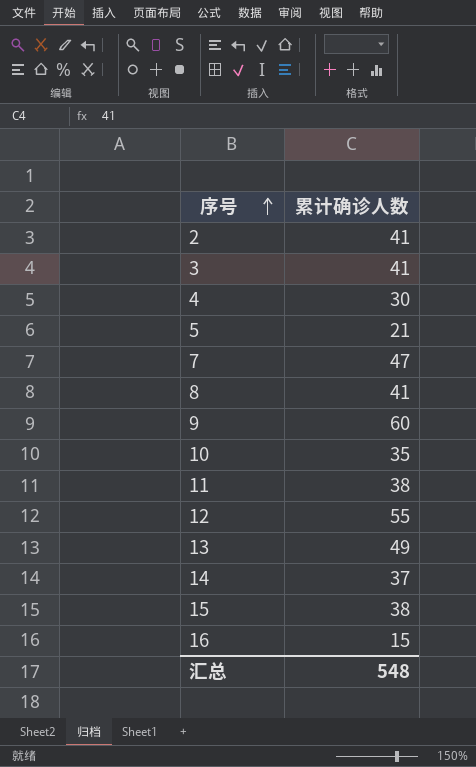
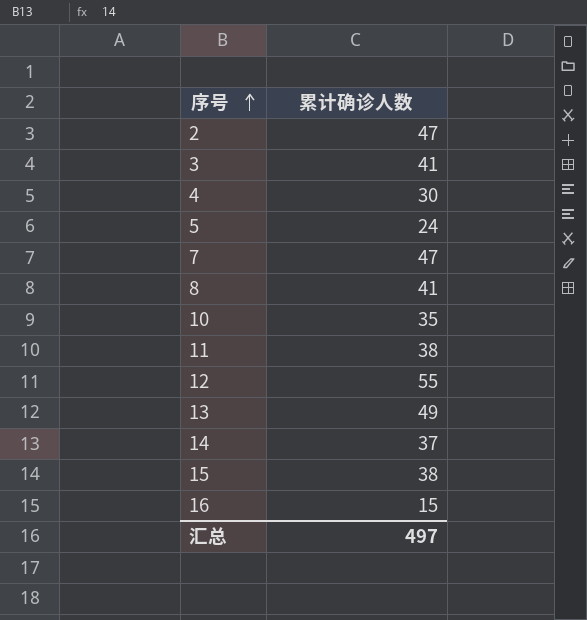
row 9: 60 -> none
2 | 累计确诊人数: 41 -> 47
5 | 累计确诊人数: 21 -> 24
汇总 | 累计确诊人数: 548 -> 497

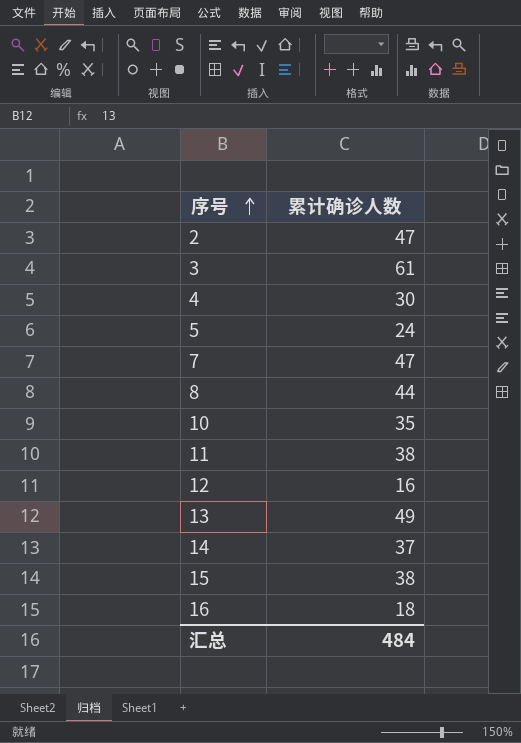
3 | 累计确诊人数: 41 -> 61
8 | 累计确诊人数: 41 -> 44
12 | 累计确诊人数: 55 -> 16
16 | 累计确诊人数: 15 -> 18
汇总 | 累计确诊人数: 497 -> 484

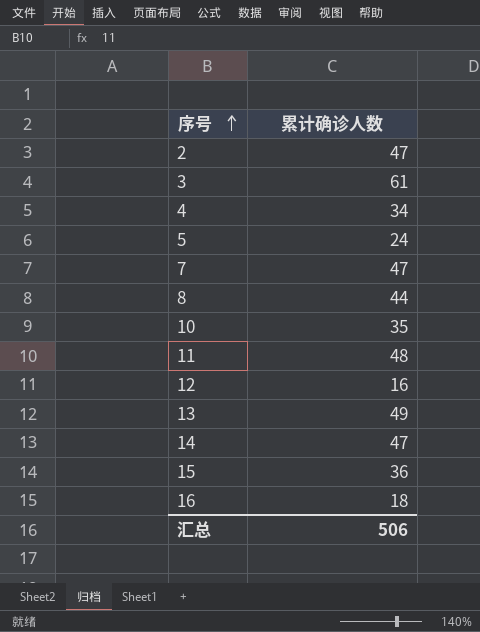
4 | 累计确诊人数: 30 -> 34
11 | 累计确诊人数: 38 -> 48
14 | 累计确诊人数: 37 -> 47
15 | 累计确诊人数: 38 -> 36
汇总 | 累计确诊人数: 484 -> 506

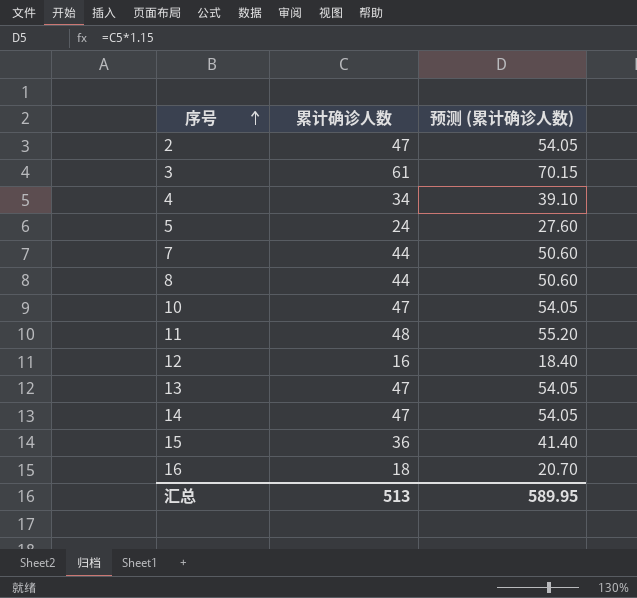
column 预测 (累计确诊人数) | formula: none -> [累计确诊人数] * 1.15
7 | 累计确诊人数: 47 -> 44
10 | 累计确诊人数: 35 -> 47
13 | 累计确诊人数: 49 -> 47
汇总 | 累计确诊人数: 506 -> 513

